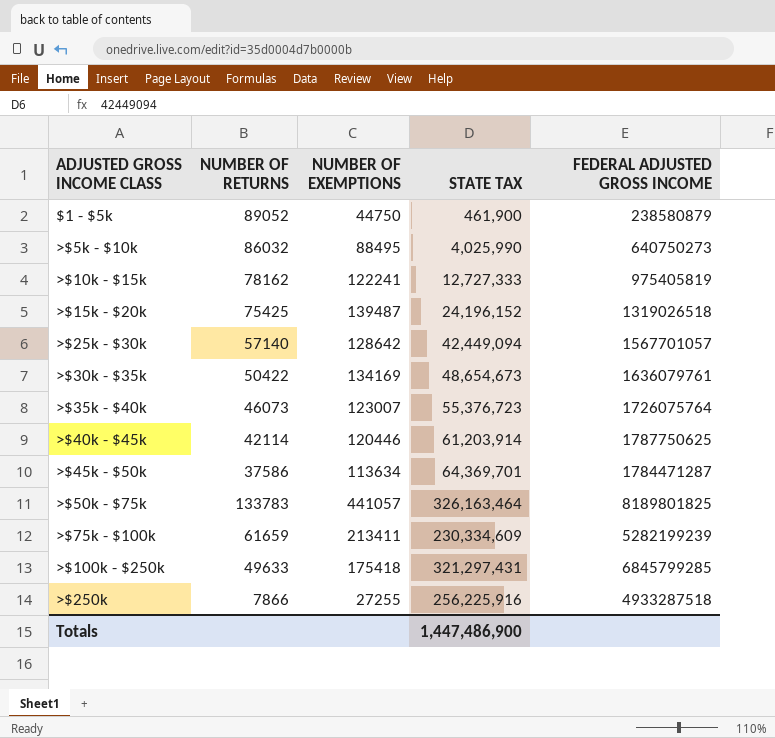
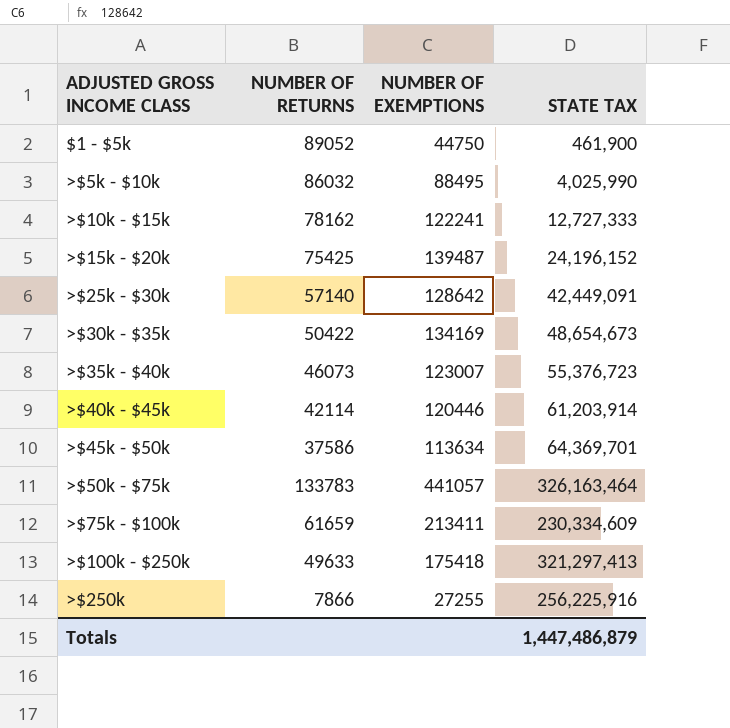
column FEDERAL ADJUSTED GROSS INCOME | position: 5 -> none
>$25k - $30k | STATE TAX: 42,449,094 -> 42,449,091
>$100k - $250k | STATE TAX: 321,297,431 -> 321,297,413
Totals | STATE TAX: 1,447,486,900 -> 1,447,486,879

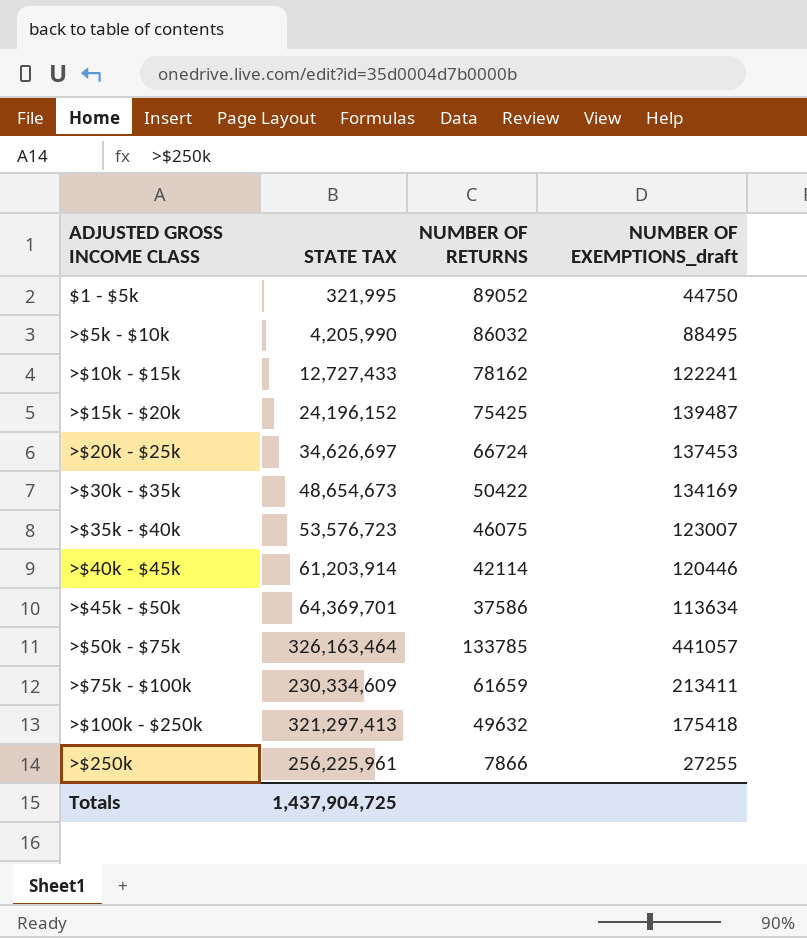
column STATE TAX | position: 4 -> 2
column name: NUMBER OF EXEMPTIONS -> NUMBER OF EXEMPTIONS_draft
row >$25k - $30k: 57140 | 128642 | 42,449,091 -> none
$1 - $5k | STATE TAX: 461,900 -> 321,995
>$5k - $10k | STATE TAX: 4,025,990 -> 4,205,990
>$10k - $15k | STATE TAX: 12,727,333 -> 12,727,433
row >$20k - $25k: none -> 34,626,697 | 66724 | 137453
>$35k - $40k | STATE TAX: 55,376,723 -> 53,576,723
>$35k - $40k | NUMBER OF RETURNS: 46073 -> 46075
>$50k - $75k | NUMBER OF RETURNS: 133783 -> 133785
>$100k - $250k | NUMBER OF RETURNS: 49633 -> 49632
>$250k | STATE TAX: 256,225,916 -> 256,225,961
Totals | STATE TAX: 1,447,486,879 -> 1,437,904,725

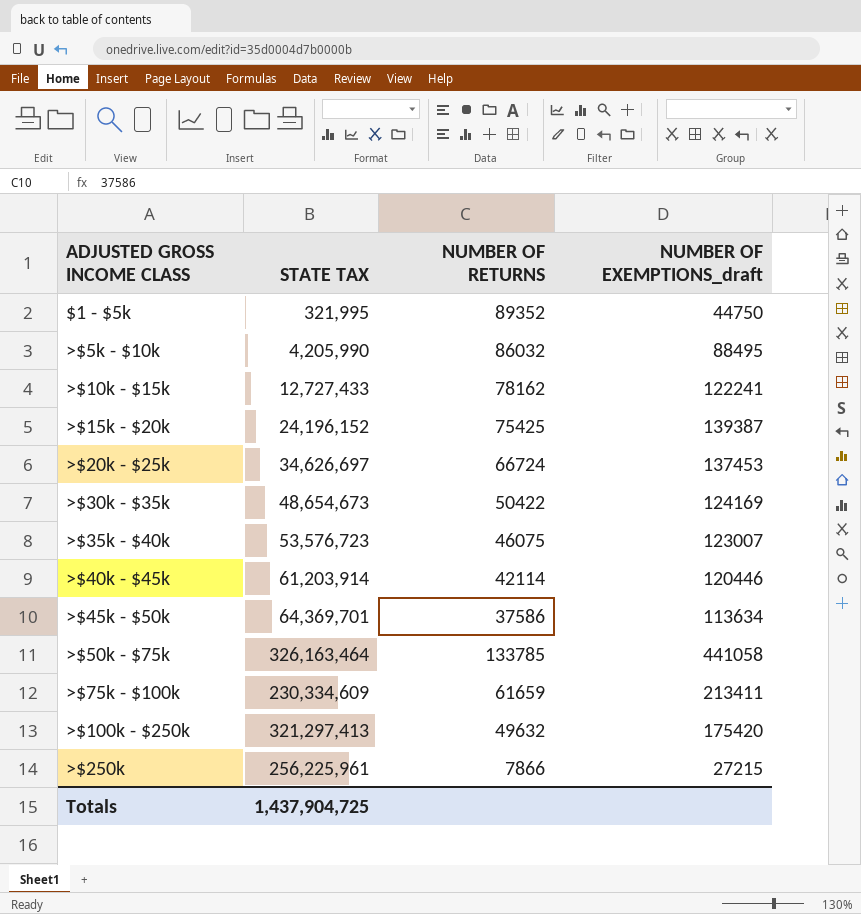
$1 - $5k | NUMBER OF RETURNS: 89052 -> 89352
>$15k - $20k | NUMBER OF EXEMPTIONS_draft: 139487 -> 139387
>$30k - $35k | NUMBER OF EXEMPTIONS_draft: 134169 -> 124169
>$50k - $75k | NUMBER OF EXEMPTIONS_draft: 441057 -> 441058
>$100k - $250k | NUMBER OF EXEMPTIONS_draft: 175418 -> 175420
>$250k | NUMBER OF EXEMPTIONS_draft: 27255 -> 27215

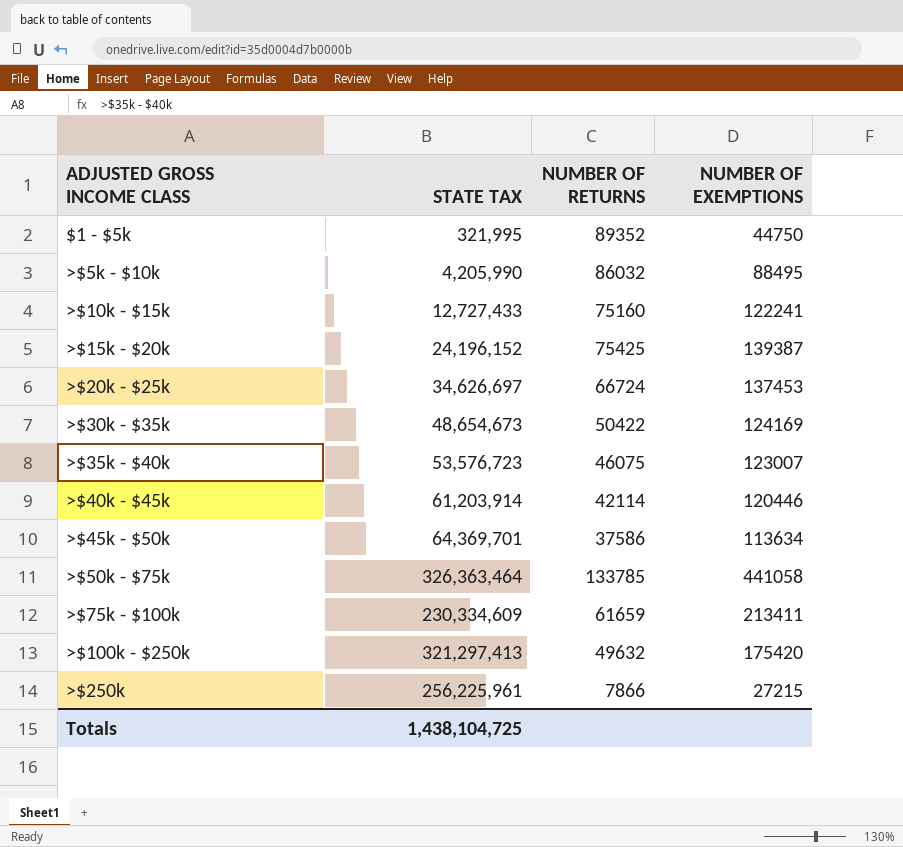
column name: NUMBER OF EXEMPTIONS_draft -> NUMBER OF EXEMPTIONS
>$10k - $15k | NUMBER OF RETURNS: 78162 -> 75160
>$50k - $75k | STATE TAX: 326,163,464 -> 326,363,464
Totals | STATE TAX: 1,437,904,725 -> 1,438,104,725

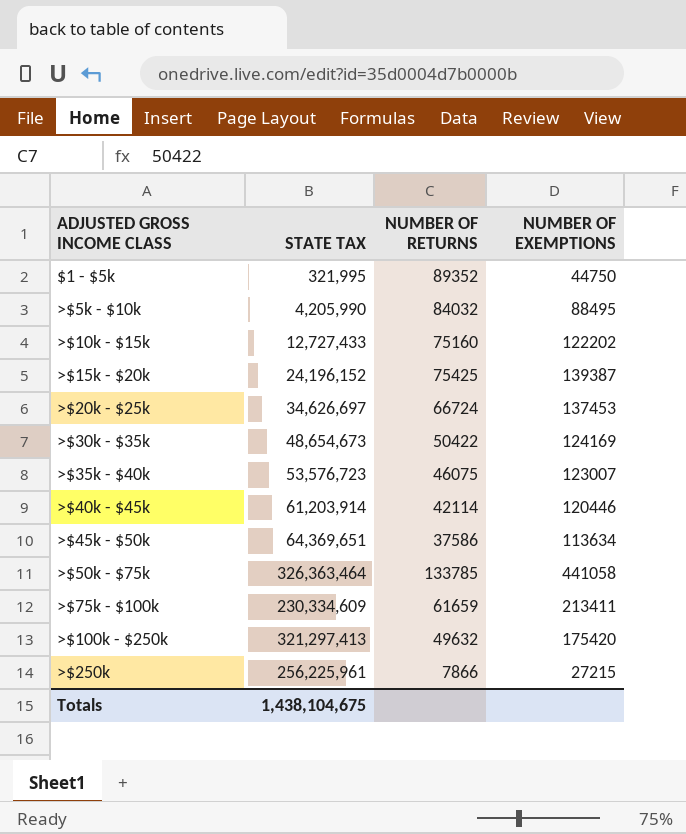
>$5k - $10k | NUMBER OF RETURNS: 86032 -> 84032
>$10k - $15k | NUMBER OF EXEMPTIONS: 122241 -> 122202
>$45k - $50k | STATE TAX: 64,369,701 -> 64,369,651
Totals | STATE TAX: 1,438,104,725 -> 1,438,104,675

